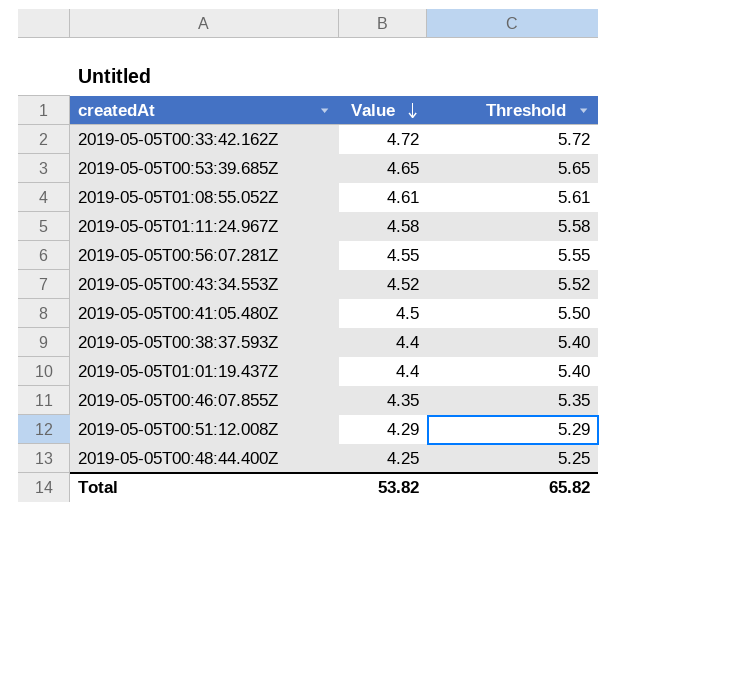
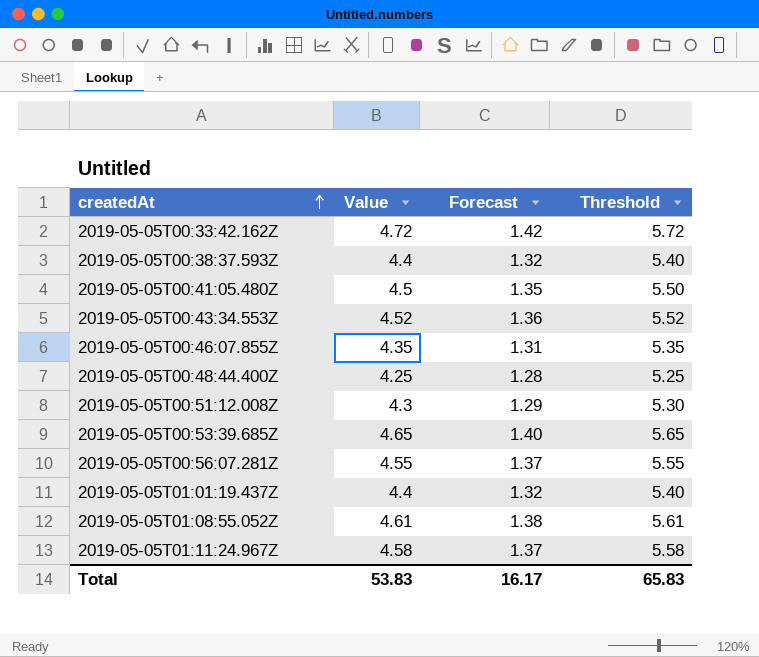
row order: Value descending -> createdAt ascending
column Forecast | formula: none -> [Value] * 0.3
2019-05-05T00:51:12.008Z | Value: 4.29 -> 4.3
2019-05-05T00:51:12.008Z | Threshold: 5.29 -> 5.30
Total | Value: 53.82 -> 53.83
Total | Threshold: 65.82 -> 65.83

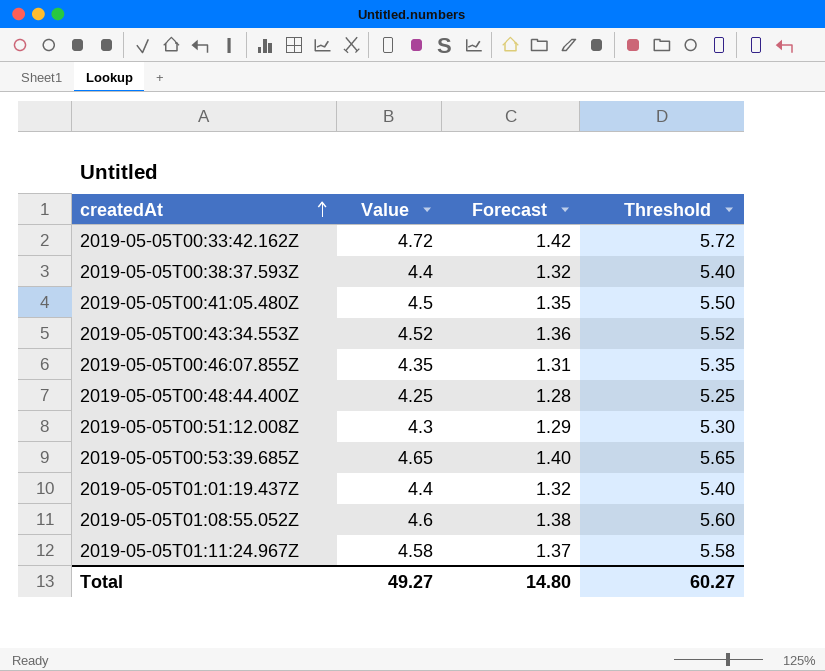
row 2019-05-05T00:56:07.281Z: 4.55 | 1.37 | 5.55 -> none
2019-05-05T01:08:55.052Z | Value: 4.61 -> 4.6
2019-05-05T01:08:55.052Z | Threshold: 5.61 -> 5.60
Total | Value: 53.83 -> 49.27
Total | Forecast: 16.17 -> 14.80
Total | Threshold: 65.83 -> 60.27

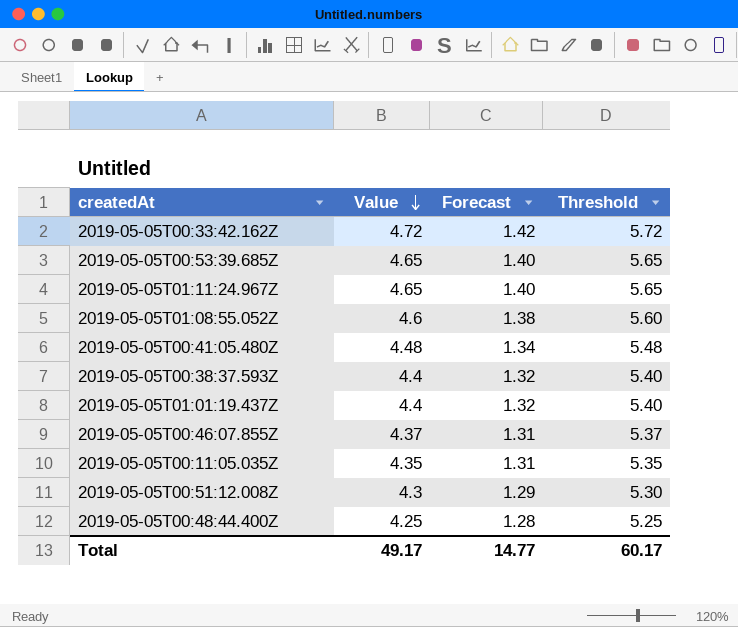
row order: createdAt ascending -> Value descending
row 2019-05-05T00:43:34.553Z: 4.52 | 1.36 | 5.52 -> none
2019-05-05T01:11:24.967Z | Value: 4.58 -> 4.65
2019-05-05T01:11:24.967Z | Forecast: 1.37 -> 1.40
2019-05-05T01:11:24.967Z | Threshold: 5.58 -> 5.65
2019-05-05T00:41:05.480Z | Value: 4.5 -> 4.48
2019-05-05T00:41:05.480Z | Forecast: 1.35 -> 1.34
2019-05-05T00:41:05.480Z | Threshold: 5.50 -> 5.48
2019-05-05T00:46:07.855Z | Value: 4.35 -> 4.37
2019-05-05T00:46:07.855Z | Threshold: 5.35 -> 5.37
row 2019-05-05T00:11:05.035Z: none -> 4.35 | 1.31 | 5.35
Total | Value: 49.27 -> 49.17
Total | Forecast: 14.80 -> 14.77
Total | Threshold: 60.27 -> 60.17

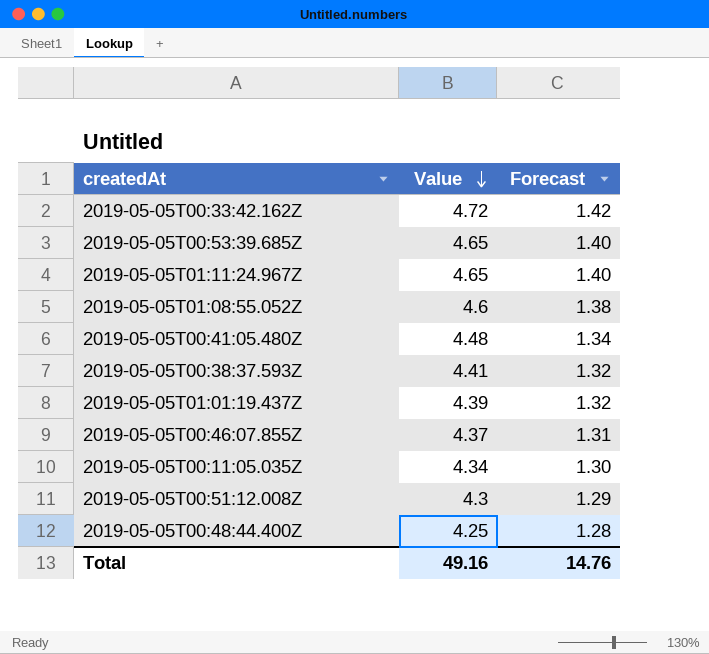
column Threshold | formula: [Value] + 1 -> none
2019-05-05T00:38:37.593Z | Value: 4.4 -> 4.41
2019-05-05T01:01:19.437Z | Value: 4.4 -> 4.39
2019-05-05T00:11:05.035Z | Value: 4.35 -> 4.34
2019-05-05T00:11:05.035Z | Forecast: 1.31 -> 1.30
Total | Value: 49.17 -> 49.16
Total | Forecast: 14.77 -> 14.76

